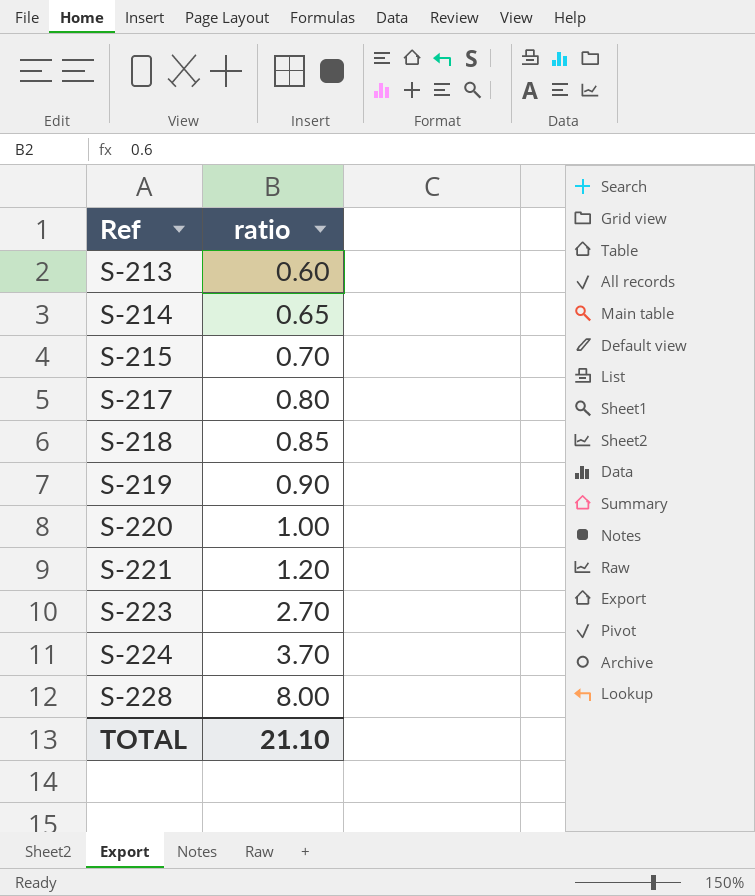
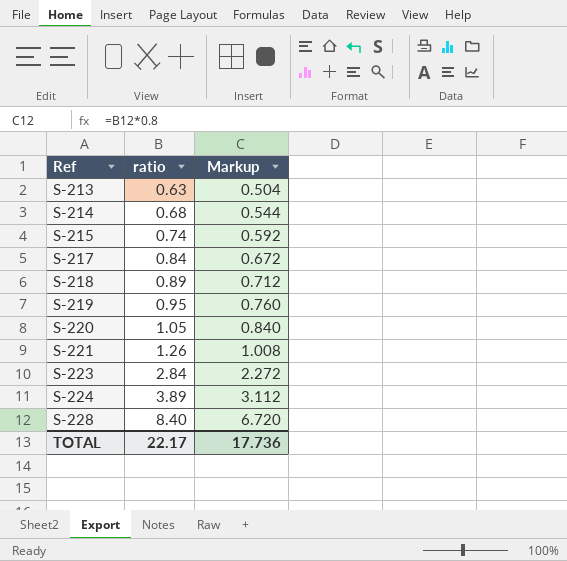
column Markup | formula: none -> [ratio] * 0.8
S-213 | ratio: 0.60 -> 0.63
S-214 | ratio: 0.65 -> 0.68
S-215 | ratio: 0.70 -> 0.74
S-217 | ratio: 0.80 -> 0.84
S-218 | ratio: 0.85 -> 0.89
S-219 | ratio: 0.90 -> 0.95
S-220 | ratio: 1.00 -> 1.05
S-221 | ratio: 1.20 -> 1.26
S-223 | ratio: 2.70 -> 2.84
S-224 | ratio: 3.70 -> 3.89
S-228 | ratio: 8.00 -> 8.40
TOTAL | ratio: 21.10 -> 22.17

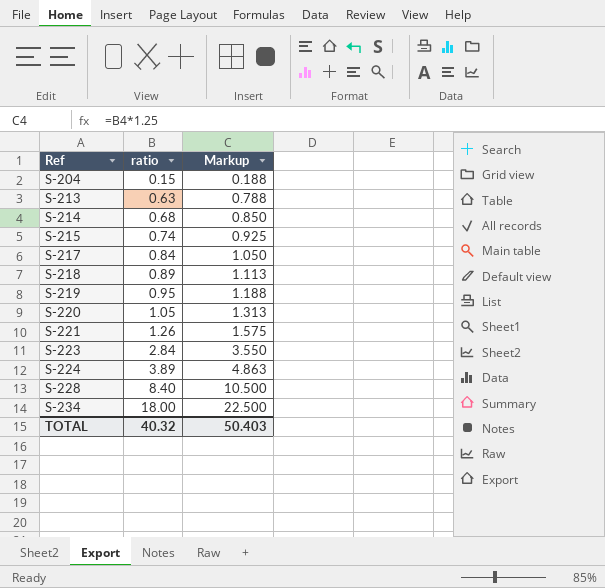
column Markup | formula: [ratio] * 0.8 -> [ratio] * 1.25
row S-204: none -> 0.15 | 0.188
row S-234: none -> 18.00 | 22.500
TOTAL | ratio: 22.17 -> 40.32
TOTAL | Markup: 17.736 -> 50.403

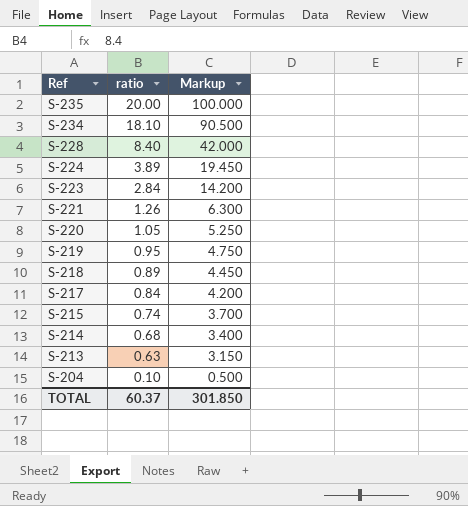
row order: Ref ascending -> Ref descending
column Markup | formula: [ratio] * 1.25 -> [ratio] * 5
row S-235: none -> 20.00 | 100.000
S-234 | ratio: 18.00 -> 18.10
S-204 | ratio: 0.15 -> 0.10
TOTAL | ratio: 40.32 -> 60.37
TOTAL | Markup: 50.403 -> 301.850

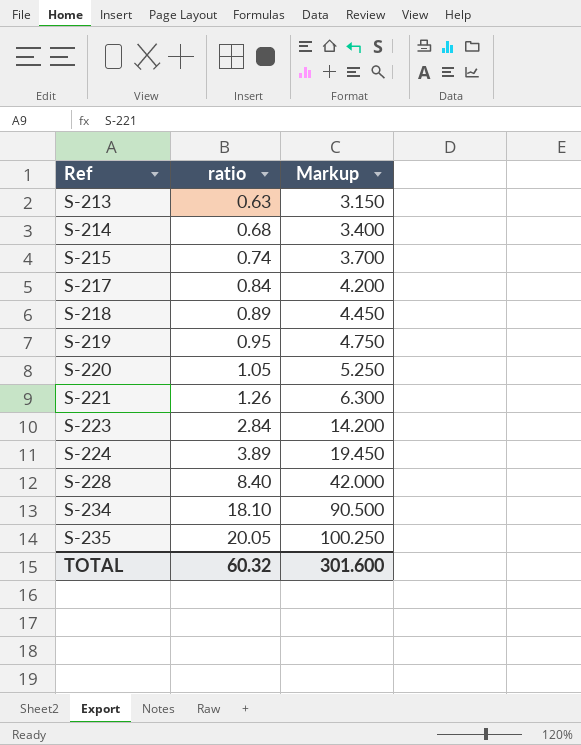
row order: Ref descending -> Ref ascending
row S-204: 0.10 | 0.500 -> none
S-235 | ratio: 20.00 -> 20.05
S-235 | Markup: 100.000 -> 100.250
TOTAL | ratio: 60.37 -> 60.32
TOTAL | Markup: 301.850 -> 301.600

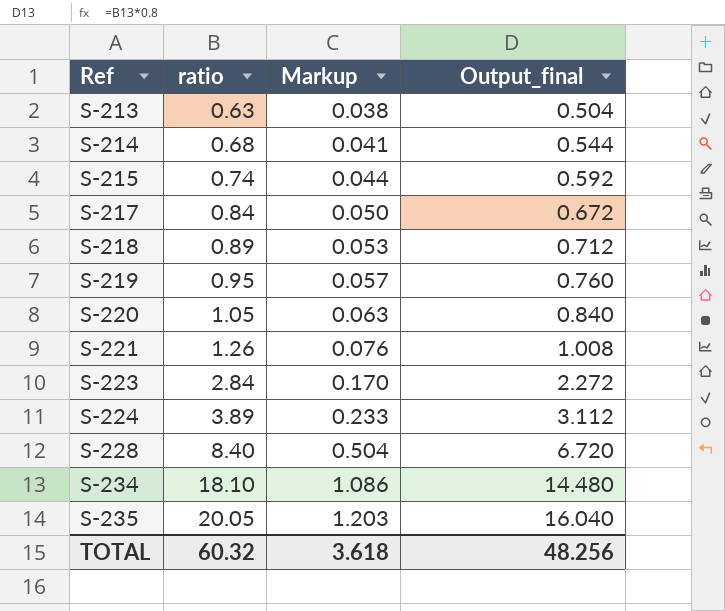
column Markup | formula: [ratio] * 5 -> [ratio] * 0.06
column Output_final | formula: none -> [ratio] * 0.8
TOTAL | Markup: 301.600 -> 3.618

